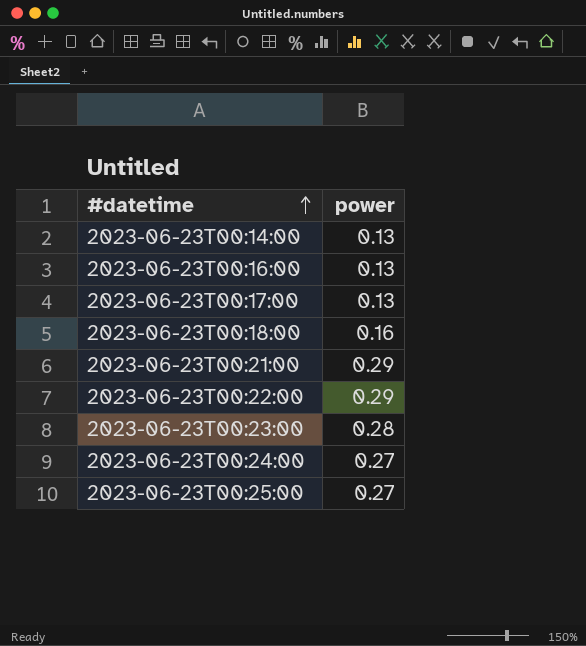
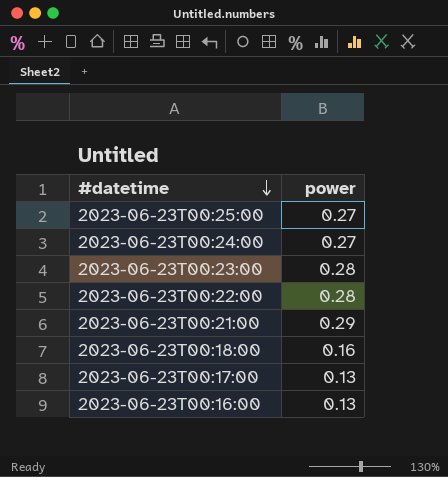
row order: #datetime ascending -> #datetime descending
row 2023-06-23T00:14:00: 0.13 -> none
2023-06-23T00:22:00 | power: 0.29 -> 0.28

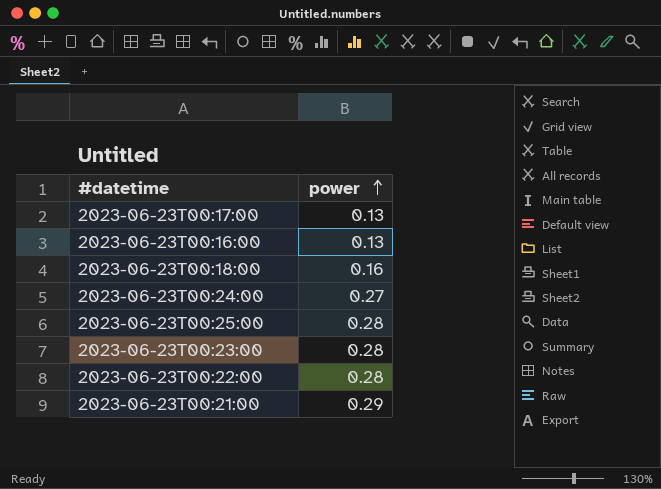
row order: #datetime descending -> power ascending
2023-06-23T00:25:00 | power: 0.27 -> 0.28

